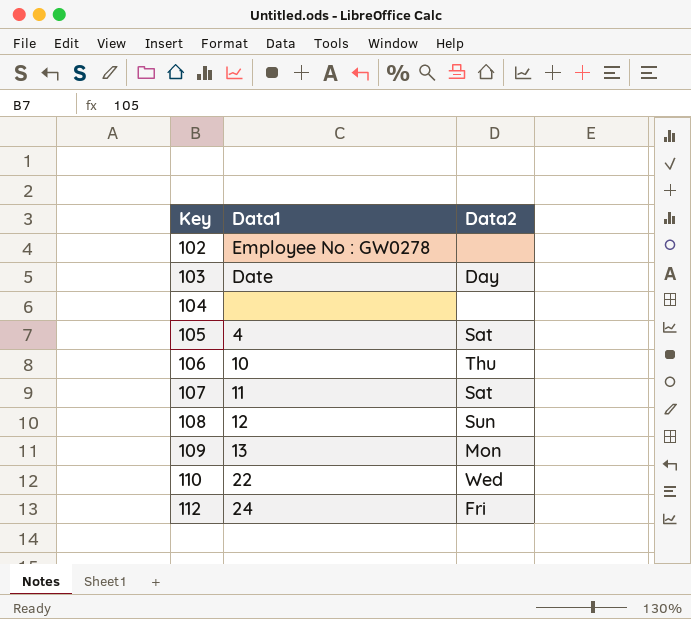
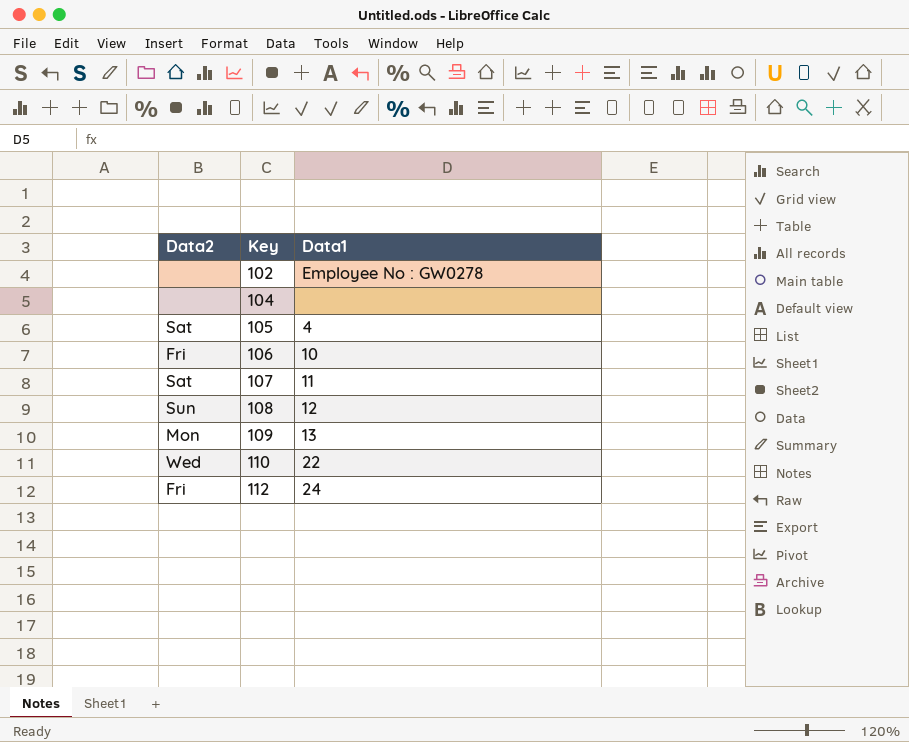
column Data2 | position: 3 -> 1
row 103: Date | Day -> none
106 | Data2: Thu -> Fri

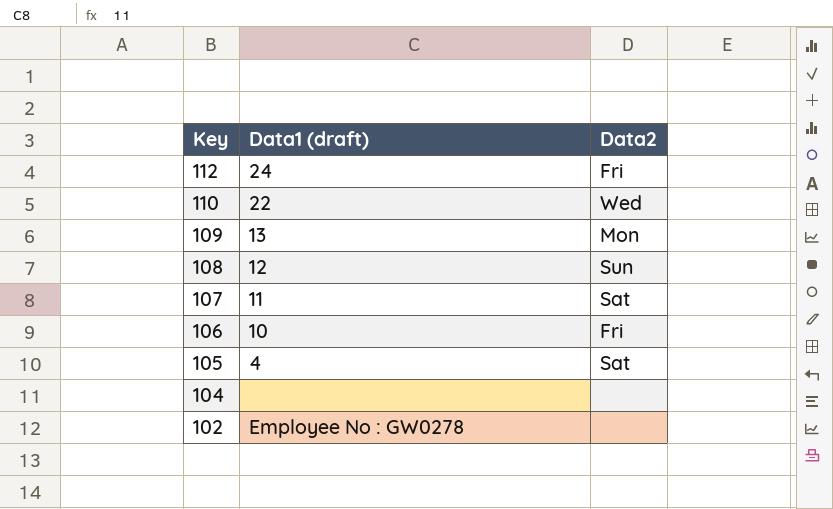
row order: Key ascending -> Key descending
column name: Data1 -> Data1 (draft)
column Data2 | position: 1 -> 3

